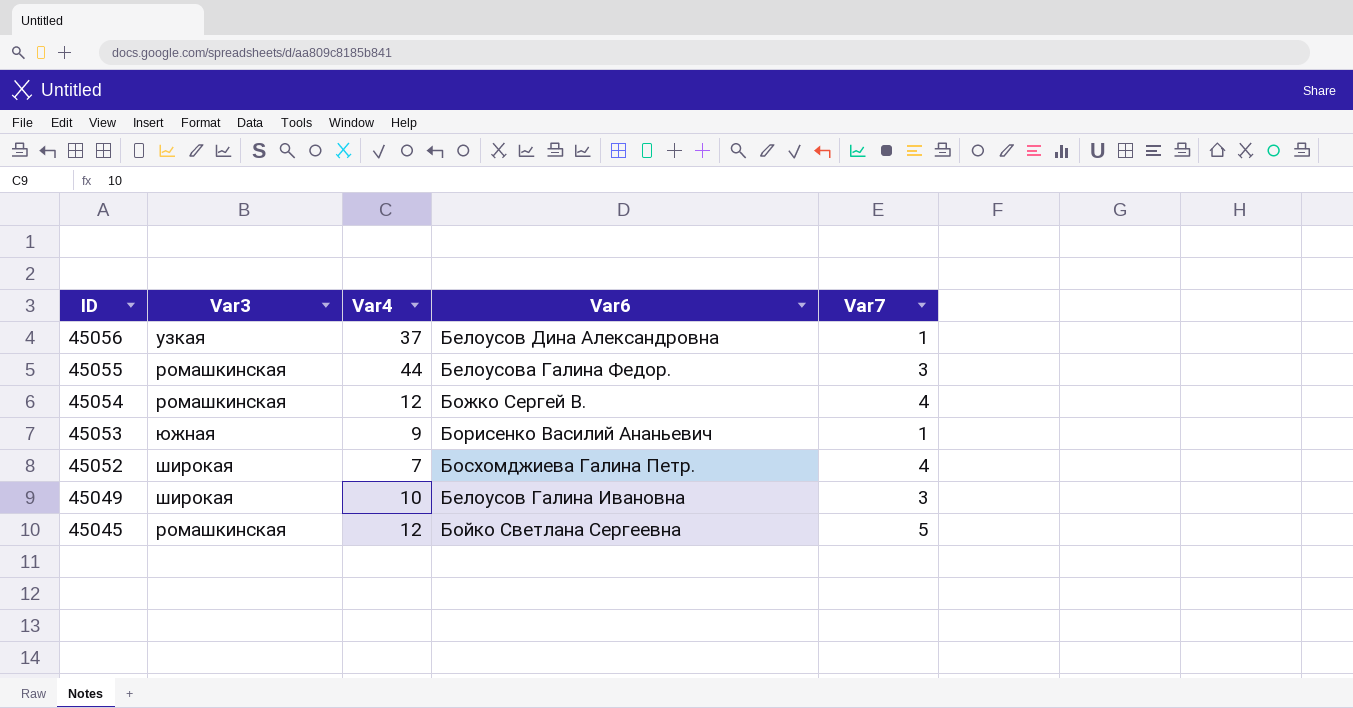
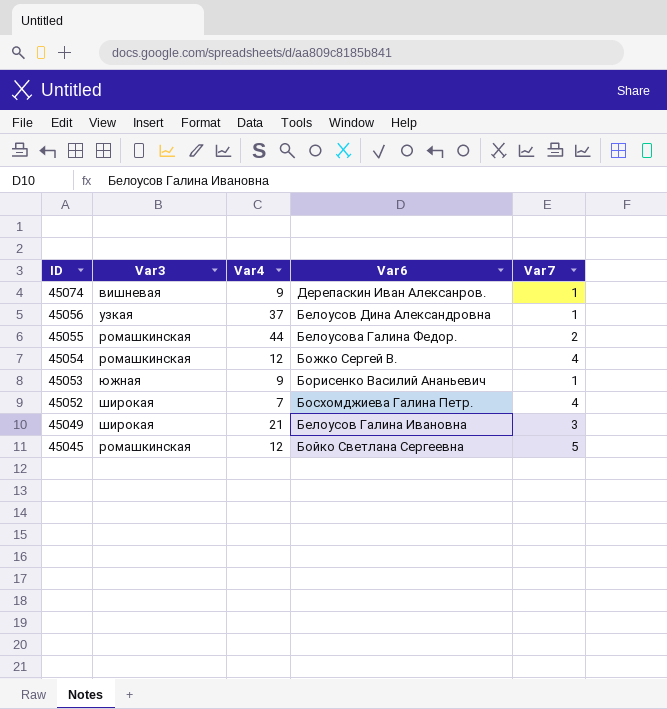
row 45074: none -> вишневая | 9 | Дерепаскин Иван Алексанров. | 1
45055 | Var7: 3 -> 2
45049 | Var4: 10 -> 21

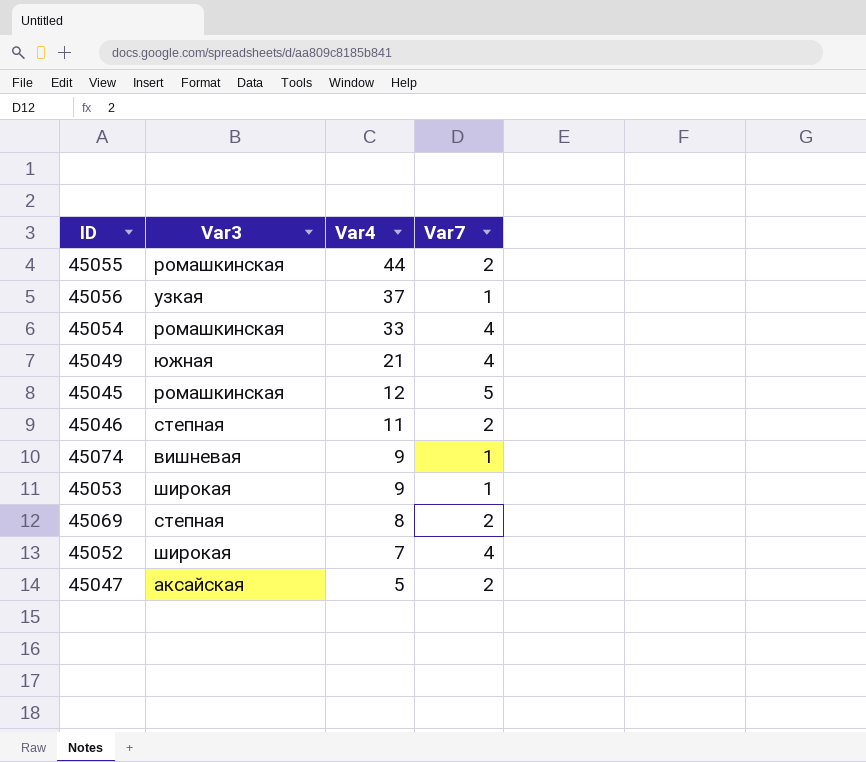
row order: ID descending -> Var4 descending
column Var6 | position: 4 -> none
45054 | Var4: 12 -> 33
45049 | Var3: широкая -> южная
45049 | Var7: 3 -> 4
row 45046: none -> степная | 11 | 2
45053 | Var3: южная -> широкая
row 45069: none -> степная | 8 | 2
row 45047: none -> аксайская | 5 | 2

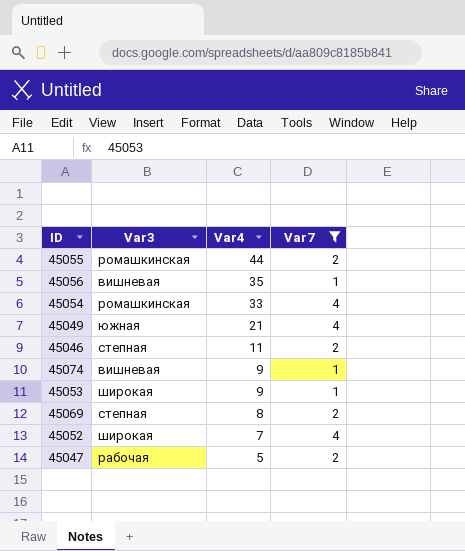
filter: none -> Var7 != 5
45056 | Var3: узкая -> вишневая
45056 | Var4: 37 -> 35
45047 | Var3: аксайская -> рабочая

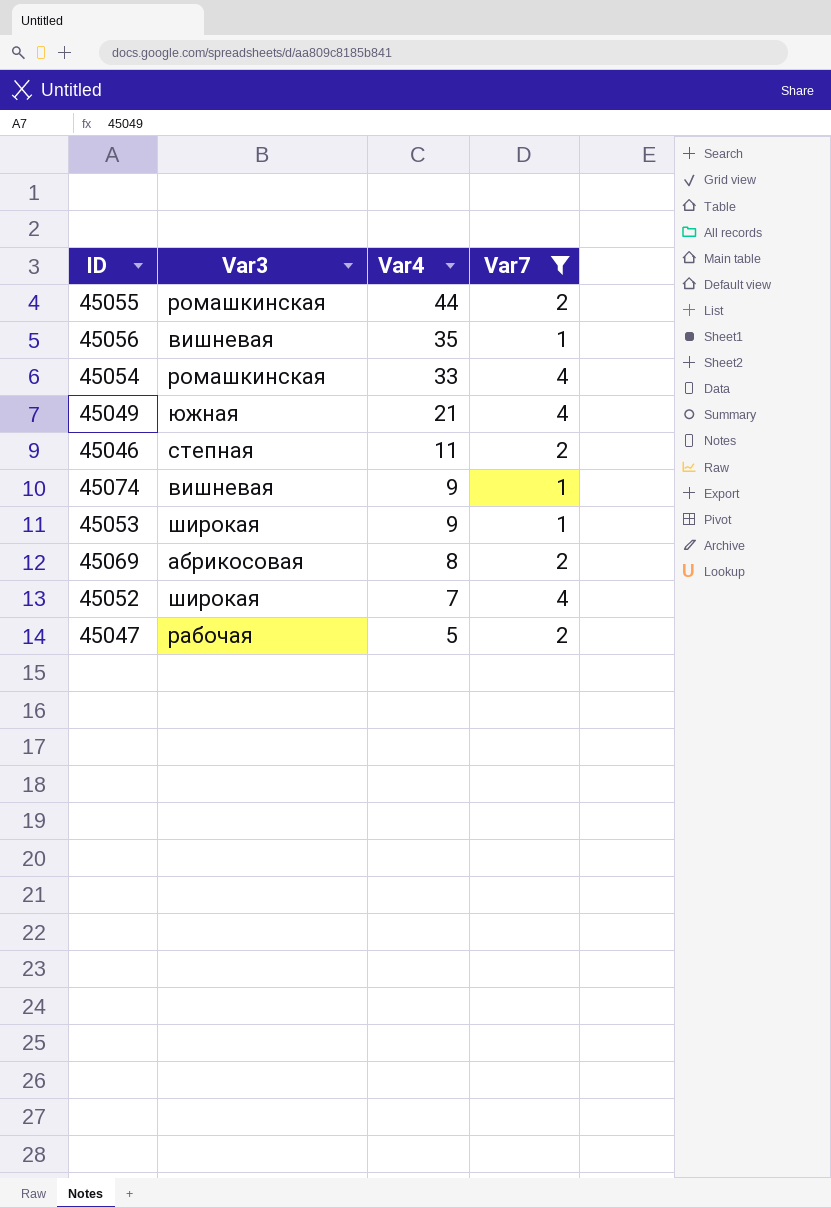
45069 | Var3: степная -> абрикосовая

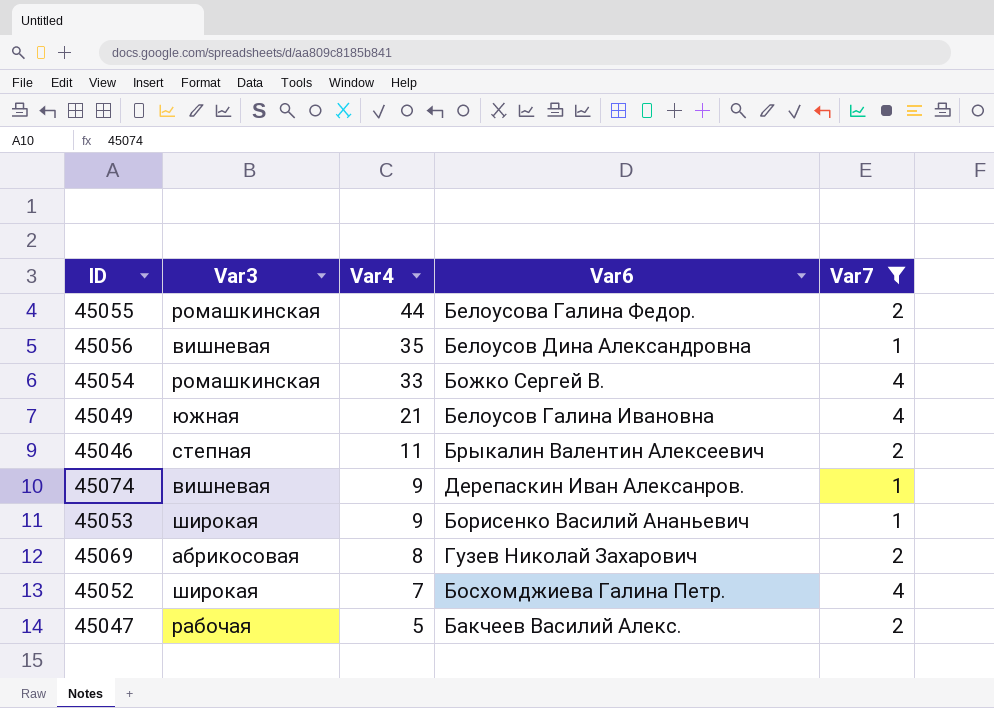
column Var6 | position: none -> 4

